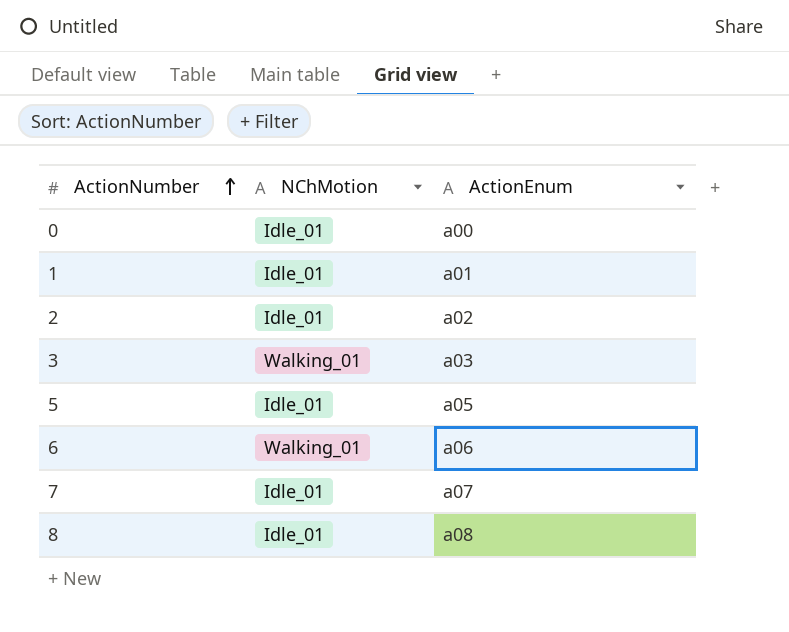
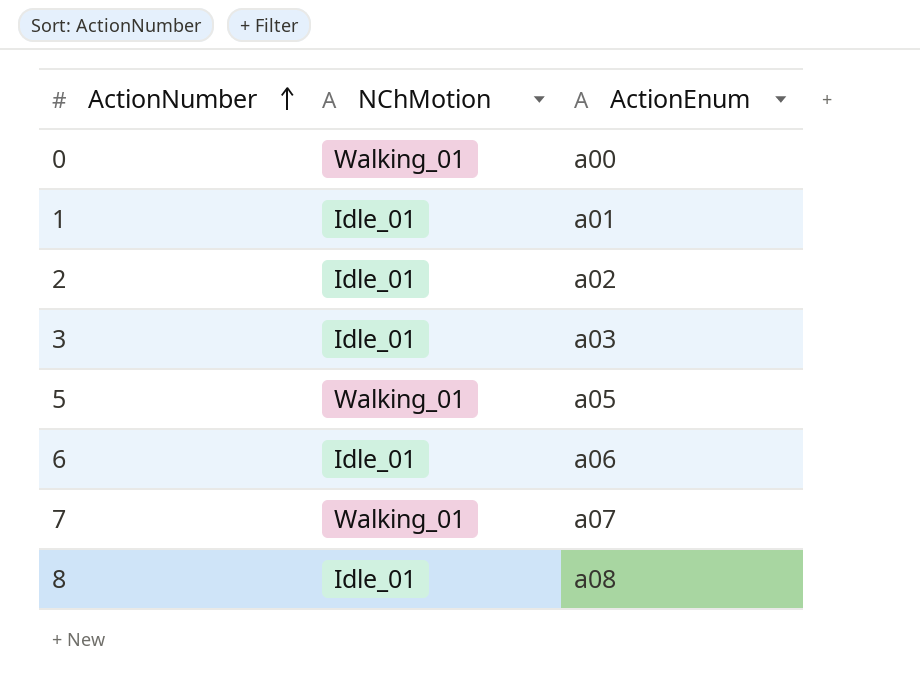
0 | NChMotion: Idle_01 -> Walking_01
3 | NChMotion: Walking_01 -> Idle_01
5 | NChMotion: Idle_01 -> Walking_01
6 | NChMotion: Walking_01 -> Idle_01
7 | NChMotion: Idle_01 -> Walking_01

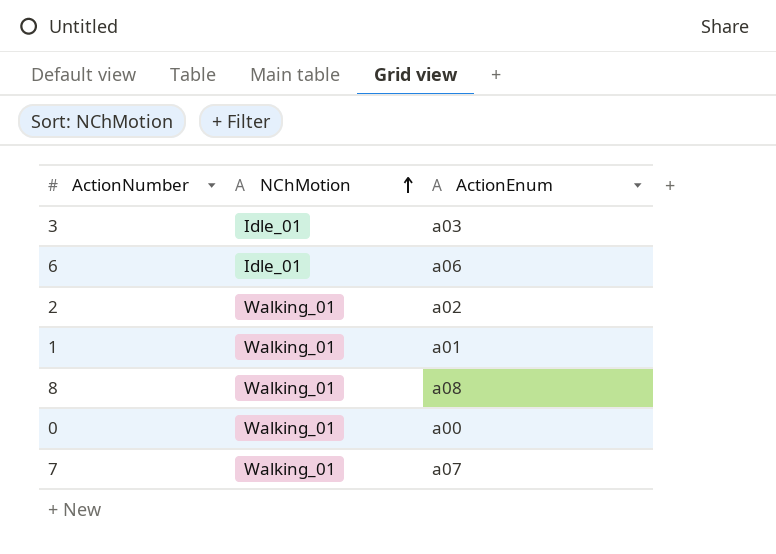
row order: ActionNumber ascending -> NChMotion ascending
row 5: Walking_01 | a05 -> none
2 | NChMotion: Idle_01 -> Walking_01
1 | NChMotion: Idle_01 -> Walking_01
8 | NChMotion: Idle_01 -> Walking_01

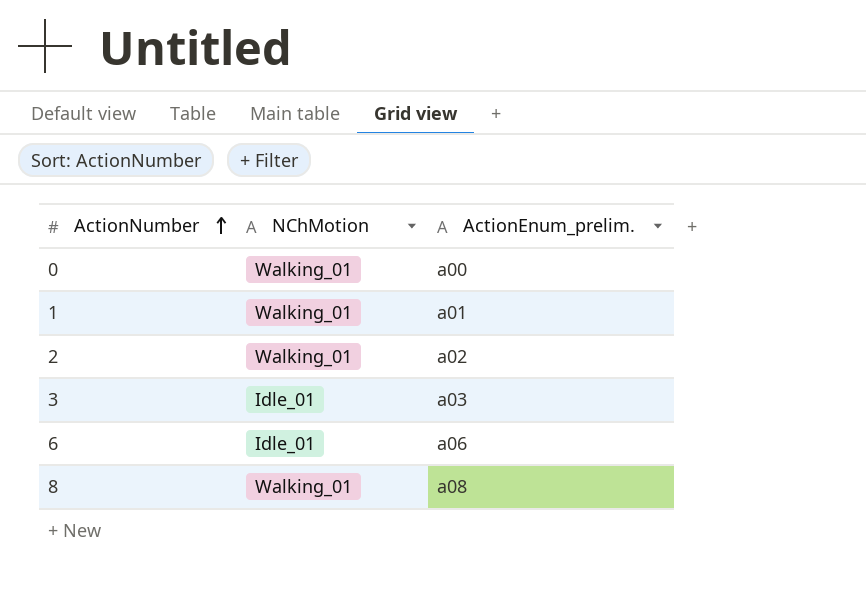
row order: NChMotion ascending -> ActionNumber ascending
column name: ActionEnum -> ActionEnum_prelim.
row 7: Walking_01 | a07 -> none

